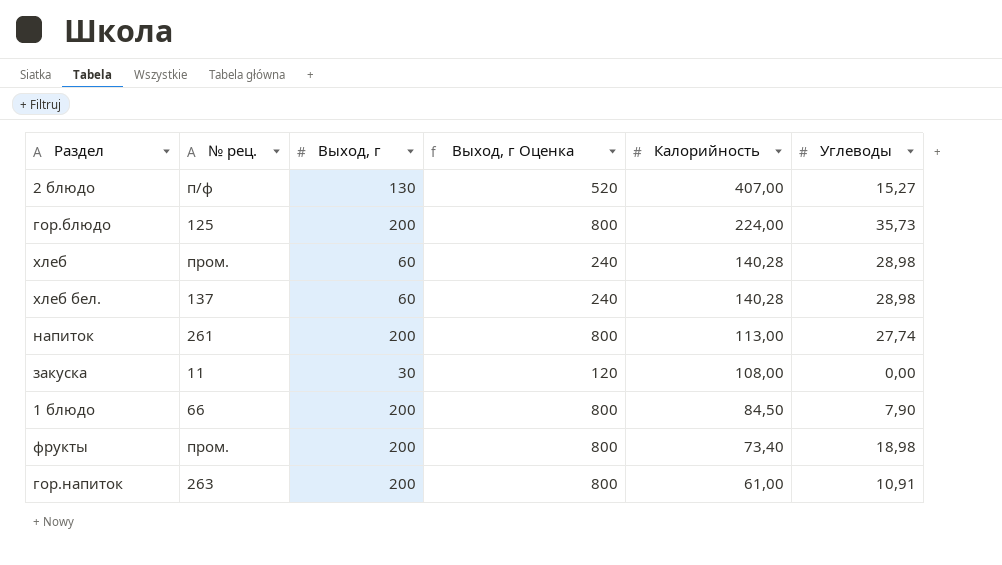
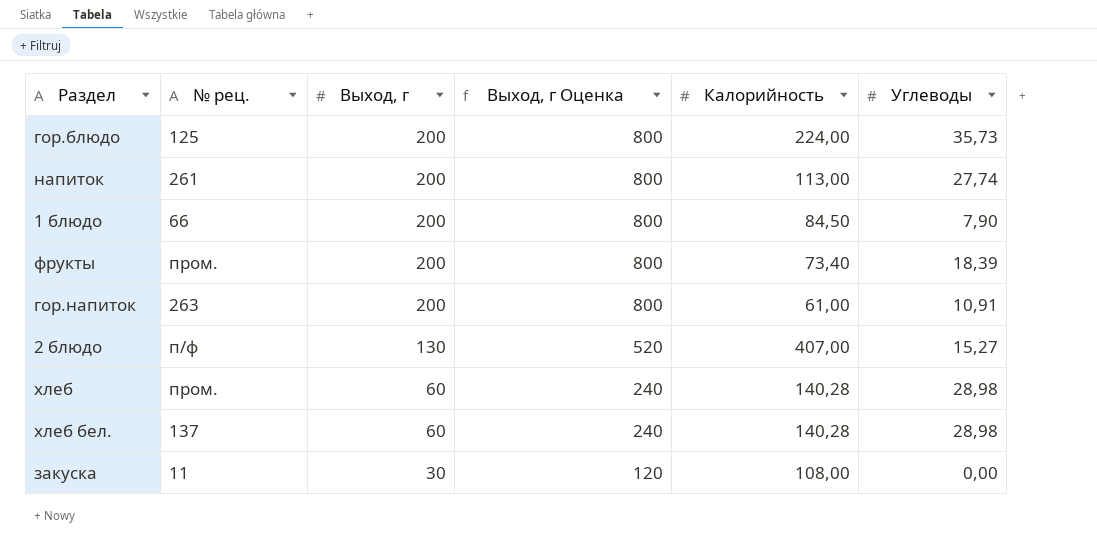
row order: Калорийность descending -> Выход, г descending
фрукты | Углеводы: 18,98 -> 18,39

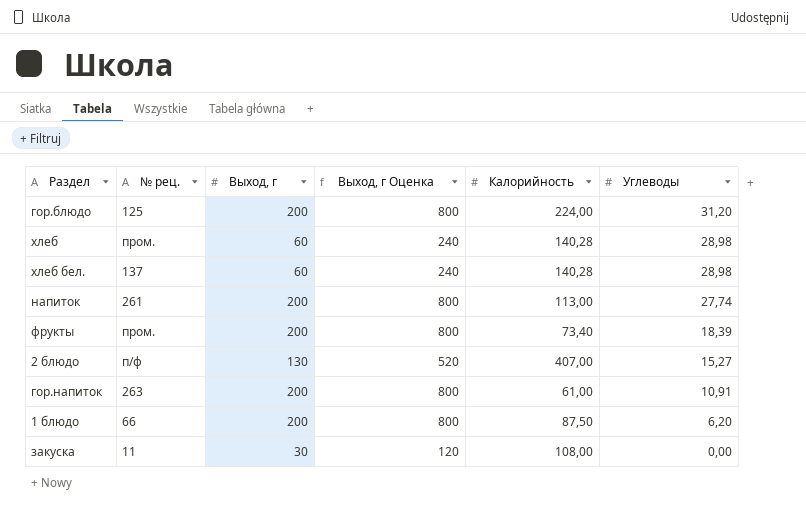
row order: Выход, г descending -> Углеводы descending
гор.блюдо | Углеводы: 35,73 -> 31,20
1 блюдо | Калорийность: 84,50 -> 87,50
1 блюдо | Углеводы: 7,90 -> 6,20

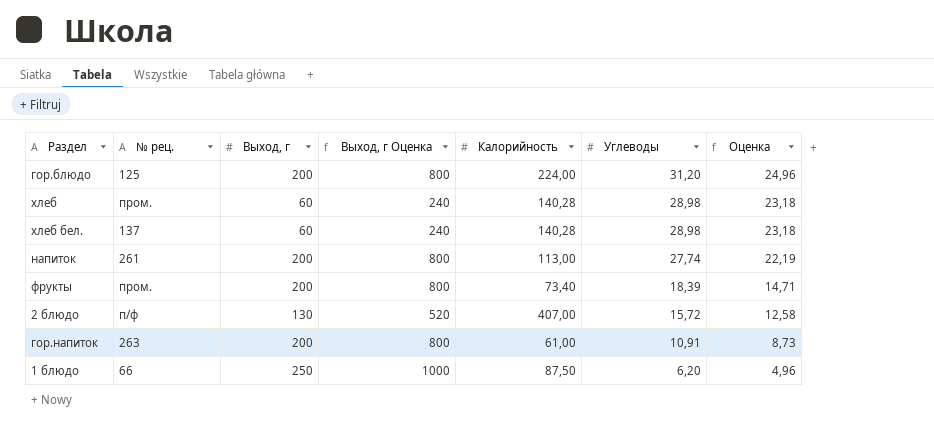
column Оценка | formula: none -> [Углеводы] * 0,8
row закуска: 11 | 30 | 120 | 108,00 | 0,00 -> none
2 блюдо | Углеводы: 15,27 -> 15,72
1 блюдо | Выход, г: 200 -> 250
1 блюдо | Выход, г Оценка: 800 -> 1000

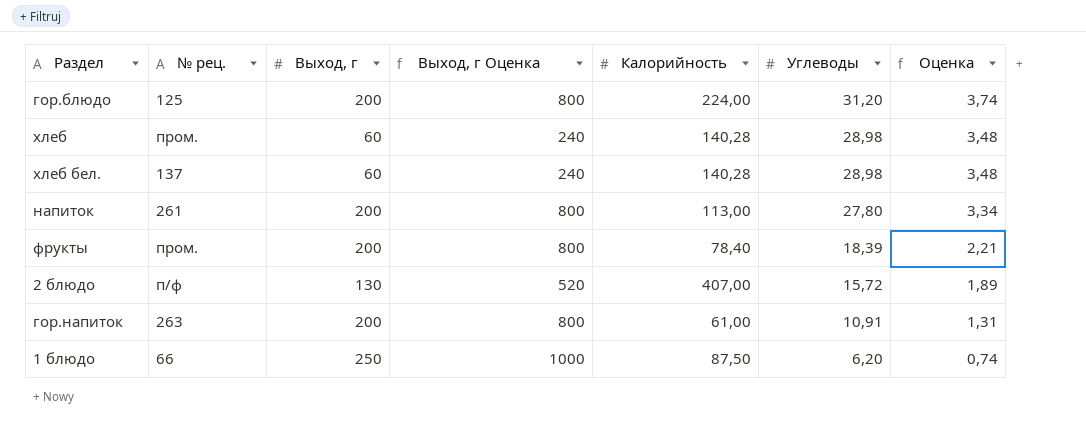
column Оценка | formula: [Углеводы] * 0,8 -> [Углеводы] * 0,12
напиток | Углеводы: 27,74 -> 27,80
фрукты | Калорийность: 73,40 -> 78,40

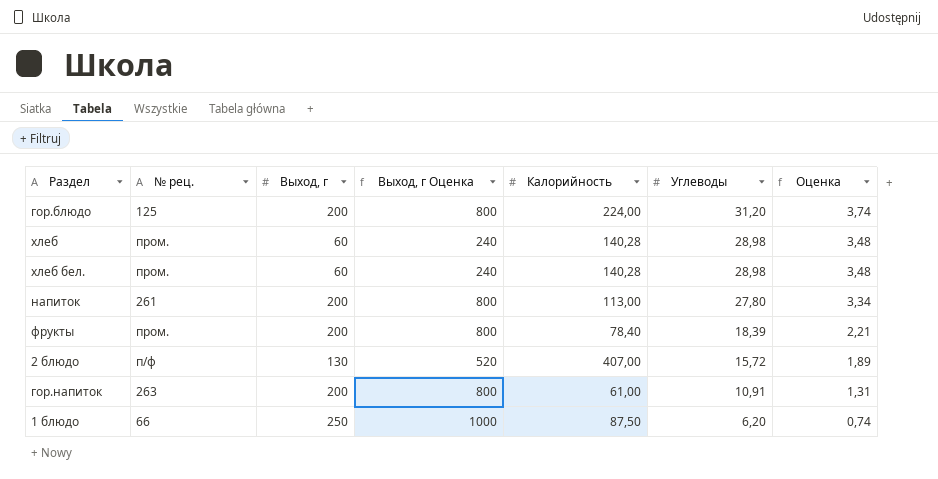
хлеб бел. | № рец.: 137 -> пром.

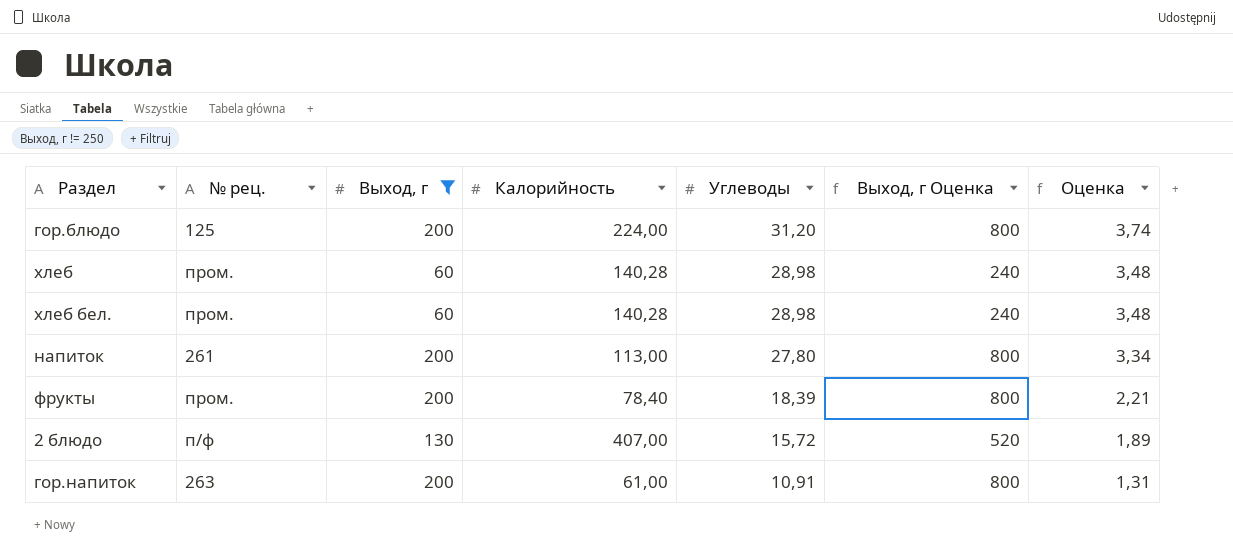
filter: none -> Выход, г != 250
column Выход, г Оценка | position: 4 -> 6

